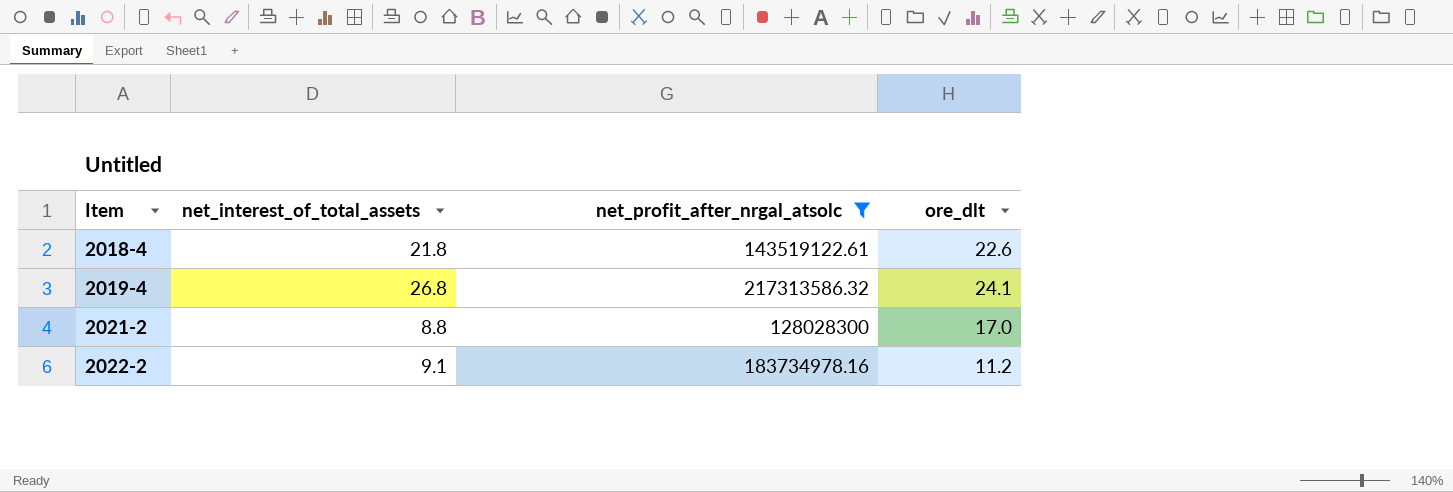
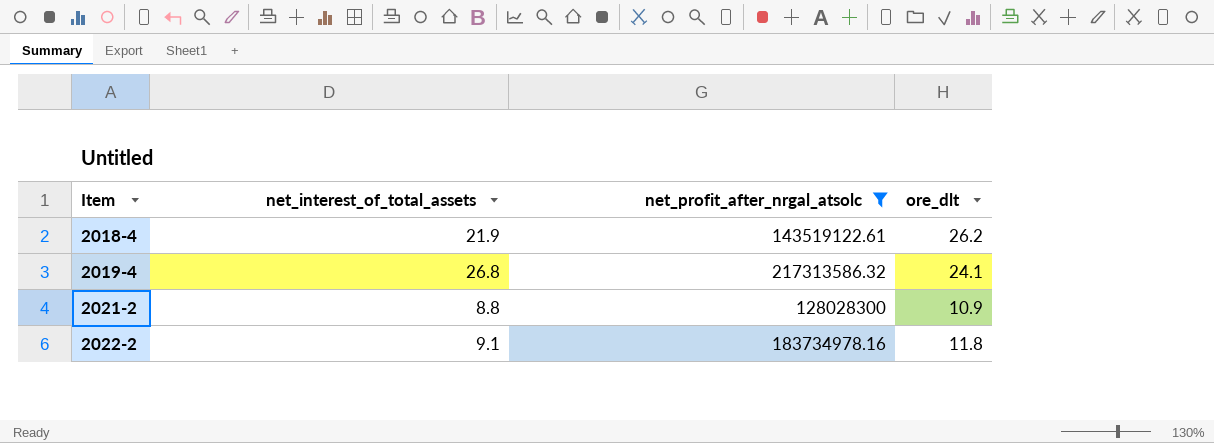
2018-4 | net_interest_of_total_assets: 21.8 -> 21.9
2018-4 | ore_dlt: 22.6 -> 26.2
2021-2 | ore_dlt: 17.0 -> 10.9
2022-2 | ore_dlt: 11.2 -> 11.8

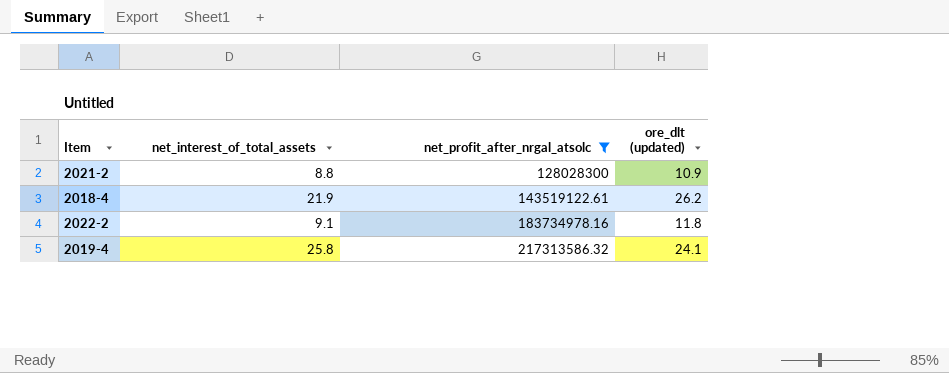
row order: Item ascending -> net_profit_after_nrgal_atsolc ascending
column name: ore_dlt -> ore_dlt (updated)
2019-4 | net_interest_of_total_assets: 26.8 -> 25.8

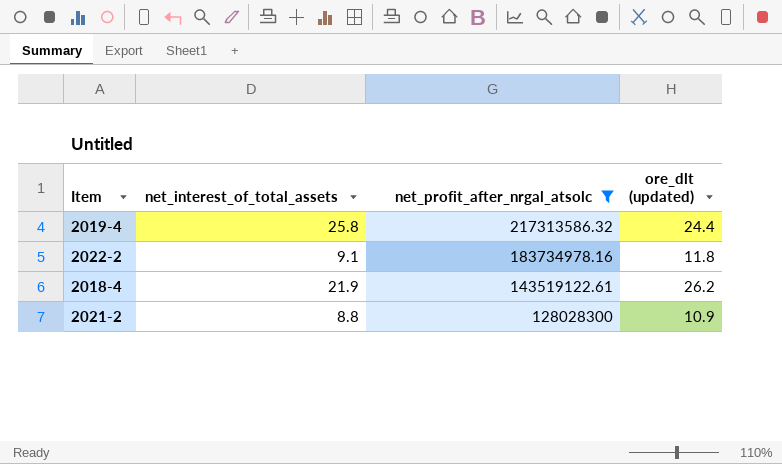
row order: net_profit_after_nrgal_atsolc ascending -> net_profit_after_nrgal_atsolc descending
2019-4 | ore_dlt (updated): 24.1 -> 24.4

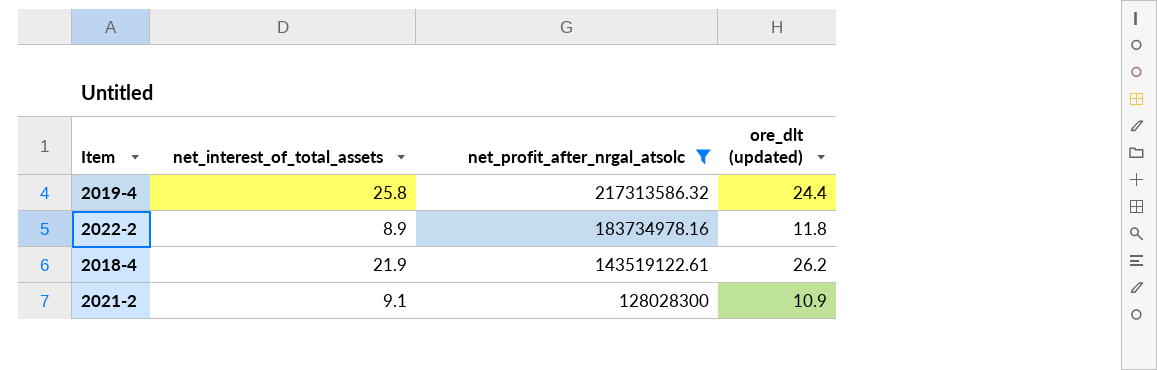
2022-2 | net_interest_of_total_assets: 9.1 -> 8.9
2021-2 | net_interest_of_total_assets: 8.8 -> 9.1

